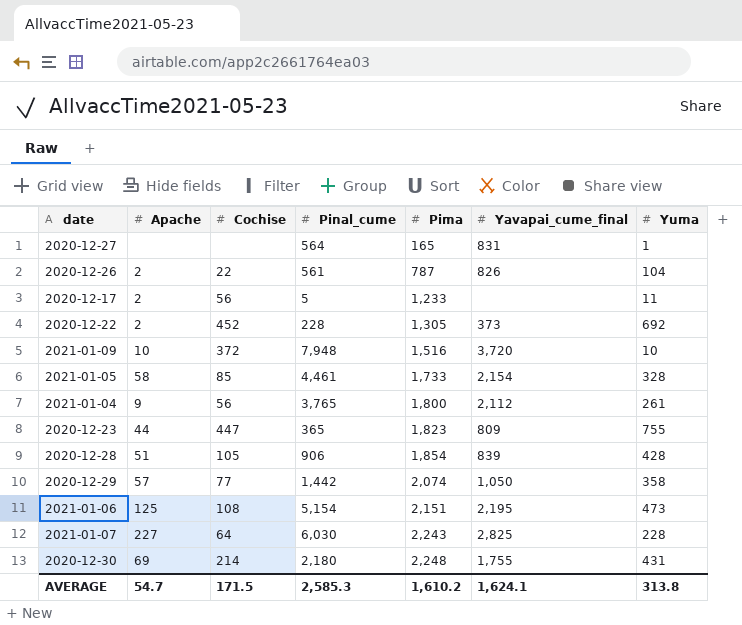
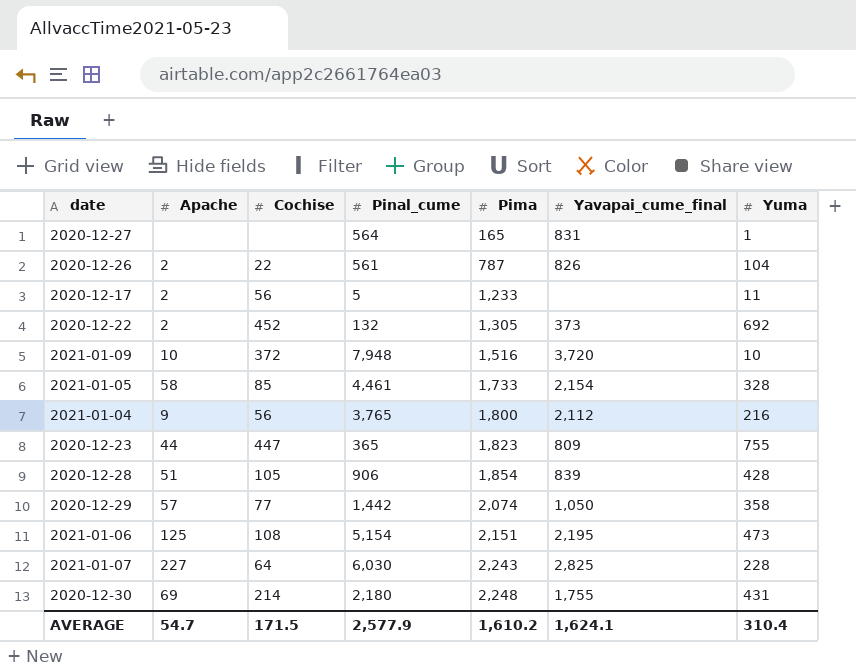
2020-12-22 | Pinal_cume: 228 -> 132
2021-01-04 | Yuma: 261 -> 216
AVERAGE | Pinal_cume: 2,585.3 -> 2,577.9
AVERAGE | Yuma: 313.8 -> 310.4

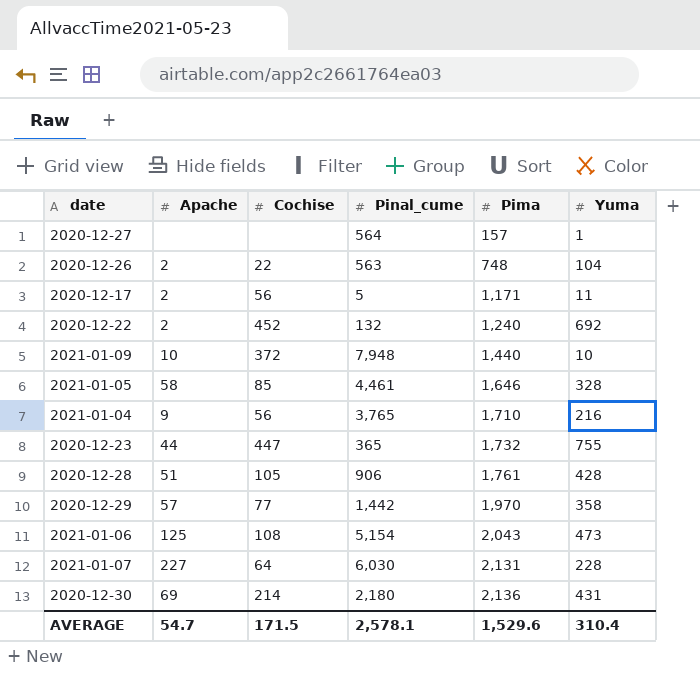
column Yavapai_cume_final | position: 6 -> none
2020-12-27 | Pima: 165 -> 157
2020-12-26 | Pinal_cume: 561 -> 563
2020-12-26 | Pima: 787 -> 748
2020-12-17 | Pima: 1,233 -> 1,171
2020-12-22 | Pima: 1,305 -> 1,240
2021-01-09 | Pima: 1,516 -> 1,440
2021-01-05 | Pima: 1,733 -> 1,646
2021-01-04 | Pima: 1,800 -> 1,710
2020-12-23 | Pima: 1,823 -> 1,732
2020-12-28 | Pima: 1,854 -> 1,761
2020-12-29 | Pima: 2,074 -> 1,970
2021-01-06 | Pima: 2,151 -> 2,043
2021-01-07 | Pima: 2,243 -> 2,131
2020-12-30 | Pima: 2,248 -> 2,136
AVERAGE | Pinal_cume: 2,577.9 -> 2,578.1
AVERAGE | Pima: 1,610.2 -> 1,529.6

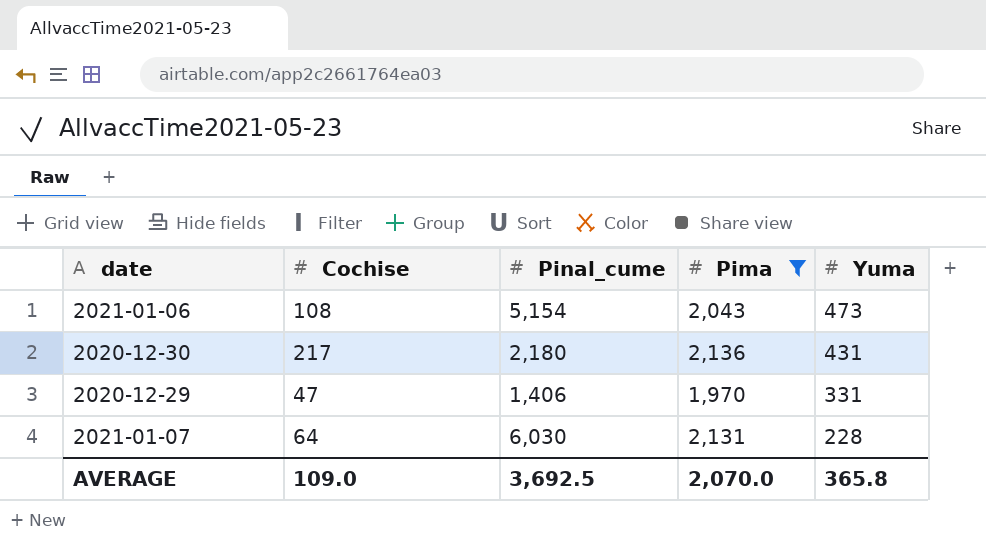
filter: none -> Pima >= 1,970
row order: Pima ascending -> Yuma descending
column Apache | position: 2 -> none
2020-12-30 | Cochise: 214 -> 217
2020-12-29 | Cochise: 77 -> 47
2020-12-29 | Pinal_cume: 1,442 -> 1,406
2020-12-29 | Yuma: 358 -> 331
AVERAGE | Cochise: 171.5 -> 109.0
AVERAGE | Pinal_cume: 2,578.1 -> 3,692.5
AVERAGE | Pima: 1,529.6 -> 2,070.0
AVERAGE | Yuma: 310.4 -> 365.8

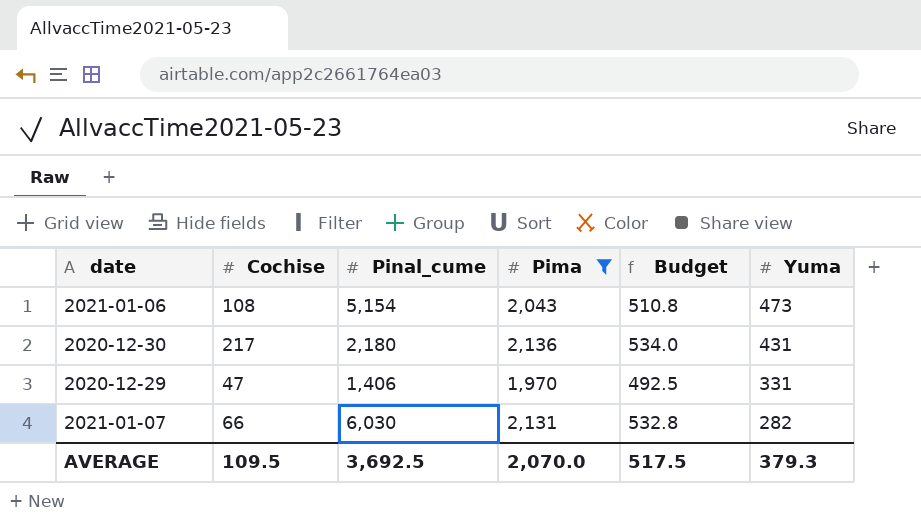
column Budget | formula: none -> [Pima] * 0.25
2021-01-07 | Cochise: 64 -> 66
2021-01-07 | Yuma: 228 -> 282
AVERAGE | Cochise: 109.0 -> 109.5
AVERAGE | Yuma: 365.8 -> 379.3

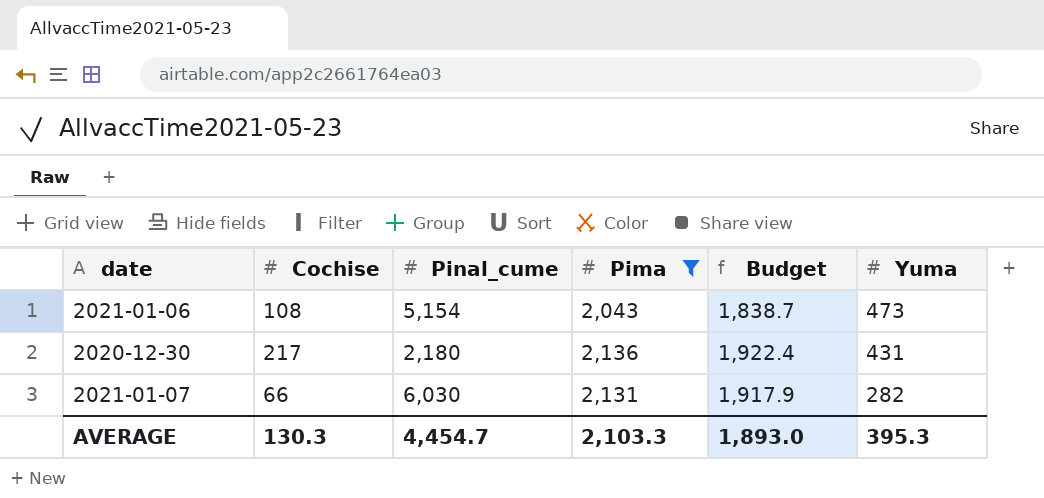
column Budget | formula: [Pima] * 0.25 -> [Pima] * 0.9
row 2020-12-29: 47 | 1,406 | 1,970 | 492.5 | 331 -> none
AVERAGE | Cochise: 109.5 -> 130.3
AVERAGE | Pinal_cume: 3,692.5 -> 4,454.7
AVERAGE | Pima: 2,070.0 -> 2,103.3
AVERAGE | Budget: 517.5 -> 1,893.0
AVERAGE | Yuma: 379.3 -> 395.3

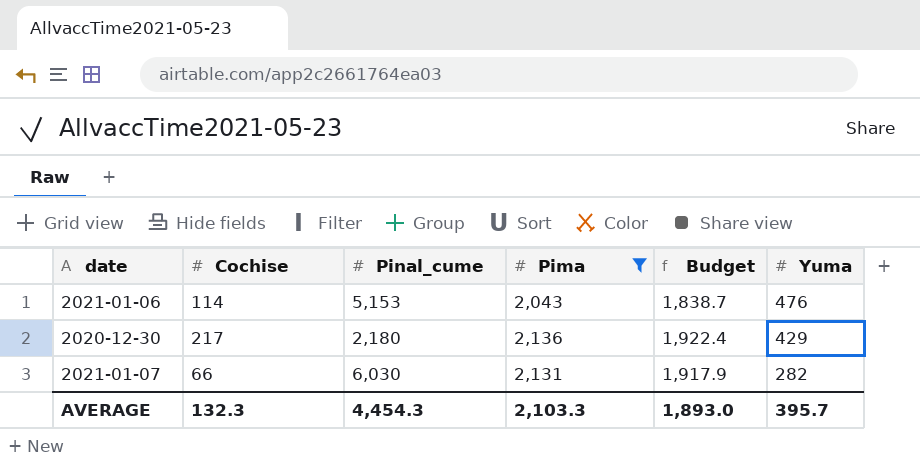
2021-01-06 | Cochise: 108 -> 114
2021-01-06 | Pinal_cume: 5,154 -> 5,153
2021-01-06 | Yuma: 473 -> 476
2020-12-30 | Yuma: 431 -> 429
AVERAGE | Cochise: 130.3 -> 132.3
AVERAGE | Pinal_cume: 4,454.7 -> 4,454.3
AVERAGE | Yuma: 395.3 -> 395.7

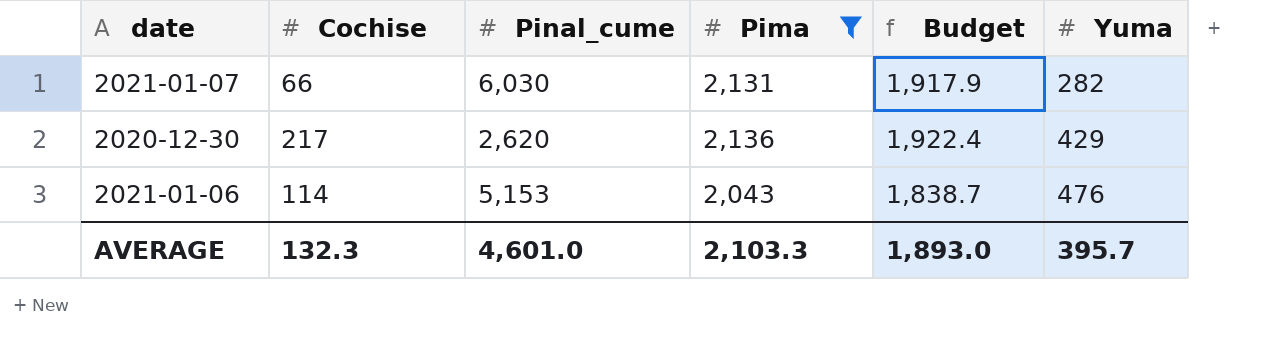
row order: Yuma descending -> Yuma ascending
2020-12-30 | Pinal_cume: 2,180 -> 2,620
AVERAGE | Pinal_cume: 4,454.3 -> 4,601.0

